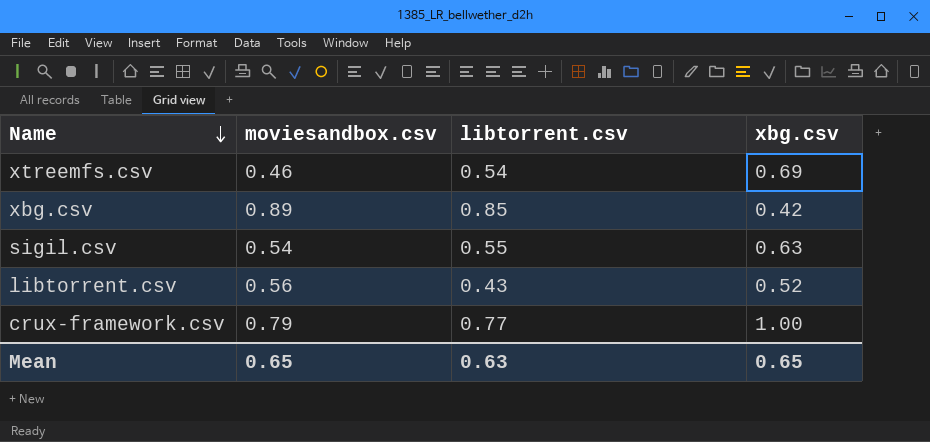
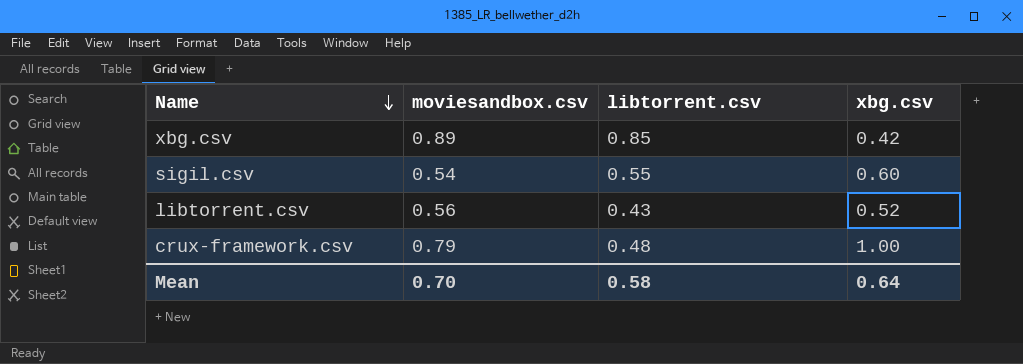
row xtreemfs.csv: 0.46 | 0.54 | 0.69 -> none
sigil.csv | xbg.csv: 0.63 -> 0.60
crux-framework.csv | libtorrent.csv: 0.77 -> 0.48
Mean | moviesandbox.csv: 0.65 -> 0.70
Mean | libtorrent.csv: 0.63 -> 0.58
Mean | xbg.csv: 0.65 -> 0.64

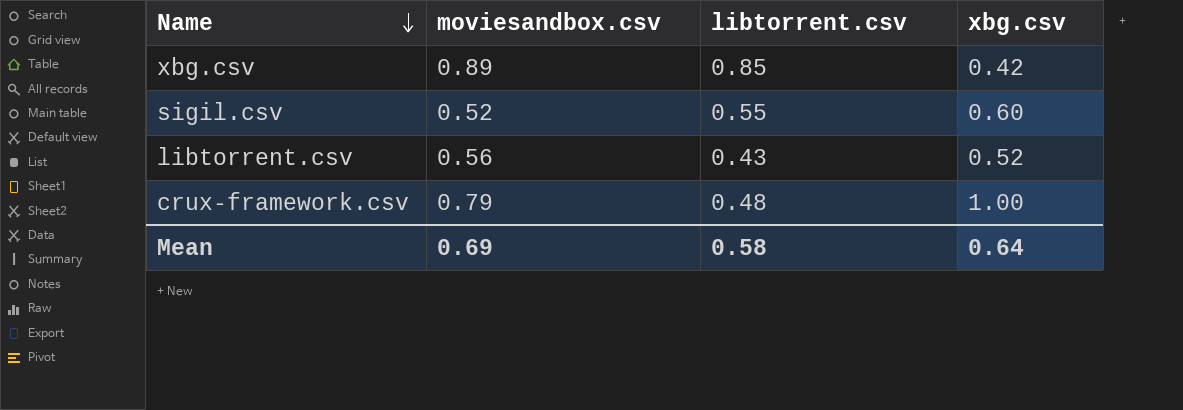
sigil.csv | moviesandbox.csv: 0.54 -> 0.52
Mean | moviesandbox.csv: 0.70 -> 0.69

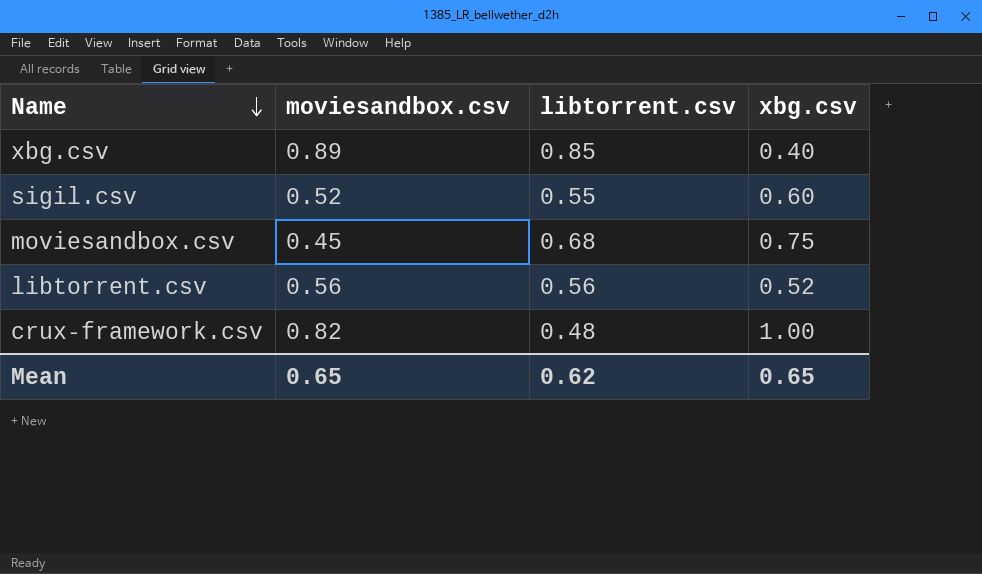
xbg.csv | xbg.csv: 0.42 -> 0.40
row moviesandbox.csv: none -> 0.45 | 0.68 | 0.75
libtorrent.csv | libtorrent.csv: 0.43 -> 0.56
crux-framework.csv | moviesandbox.csv: 0.79 -> 0.82
Mean | moviesandbox.csv: 0.69 -> 0.65
Mean | libtorrent.csv: 0.58 -> 0.62
Mean | xbg.csv: 0.64 -> 0.65

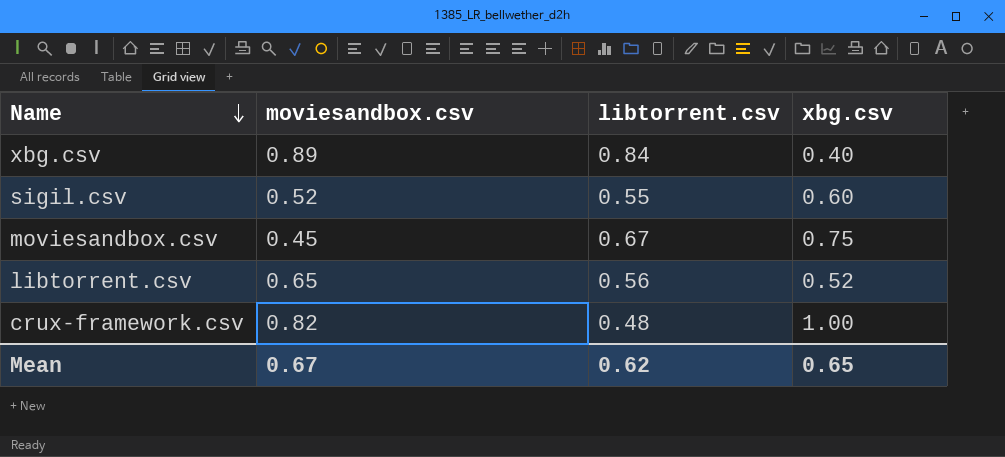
xbg.csv | libtorrent.csv: 0.85 -> 0.84
moviesandbox.csv | libtorrent.csv: 0.68 -> 0.67
libtorrent.csv | moviesandbox.csv: 0.56 -> 0.65
Mean | moviesandbox.csv: 0.65 -> 0.67

